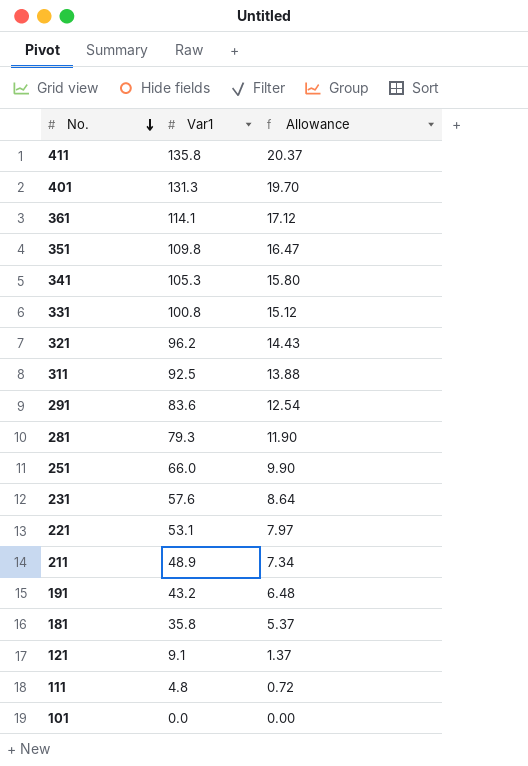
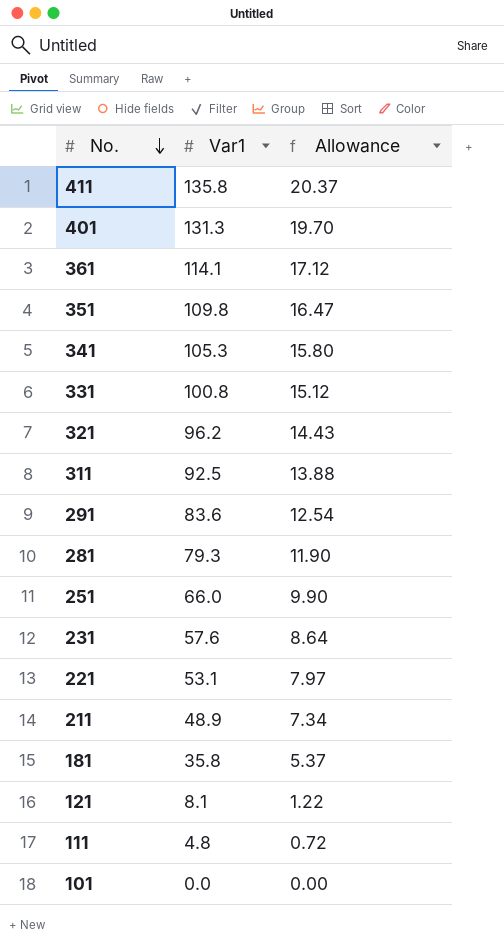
row 191: 43.2 | 6.48 -> none
121 | Var1: 9.1 -> 8.1
121 | Allowance: 1.37 -> 1.22

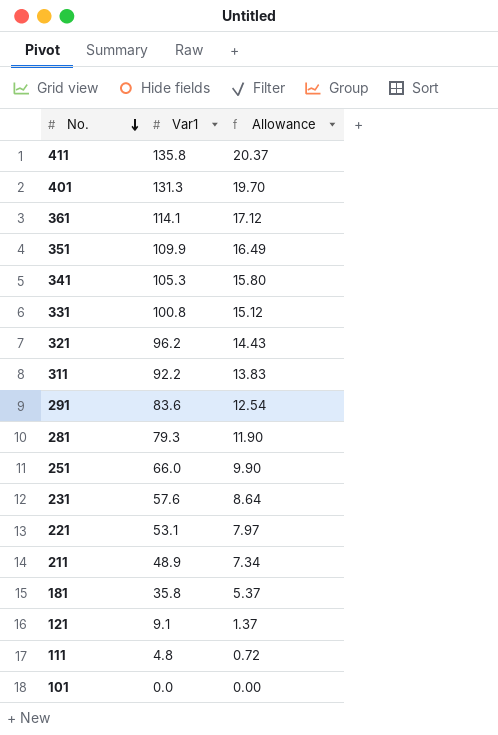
351 | Var1: 109.8 -> 109.9
351 | Allowance: 16.47 -> 16.49
311 | Var1: 92.5 -> 92.2
311 | Allowance: 13.88 -> 13.83
121 | Var1: 8.1 -> 9.1
121 | Allowance: 1.22 -> 1.37

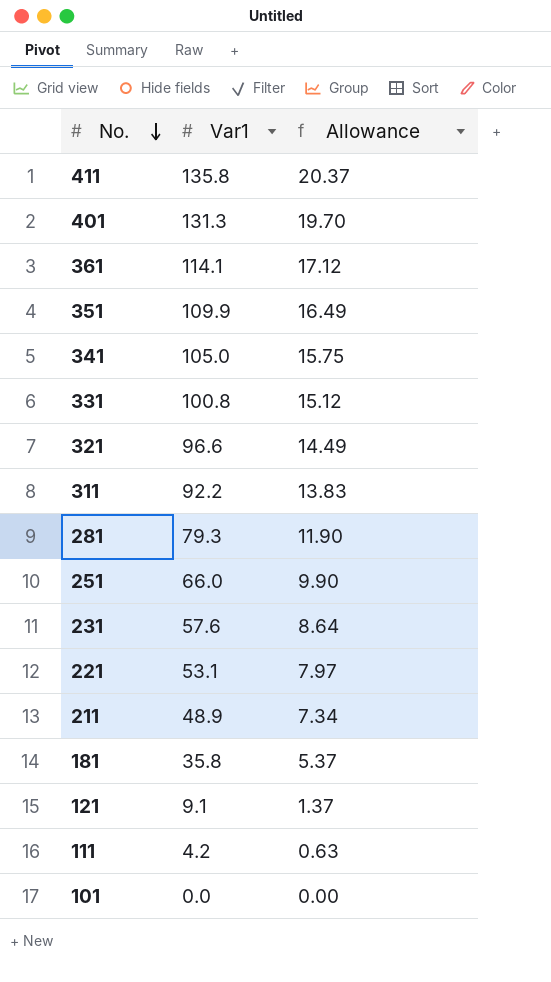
row 291: 83.6 | 12.54 -> none
341 | Var1: 105.3 -> 105.0
341 | Allowance: 15.80 -> 15.75
321 | Var1: 96.2 -> 96.6
321 | Allowance: 14.43 -> 14.49
111 | Var1: 4.8 -> 4.2
111 | Allowance: 0.72 -> 0.63

